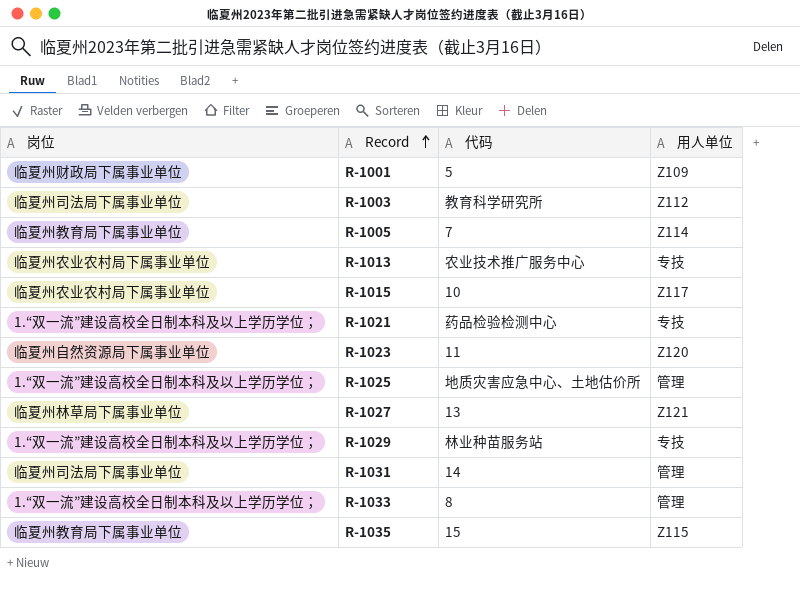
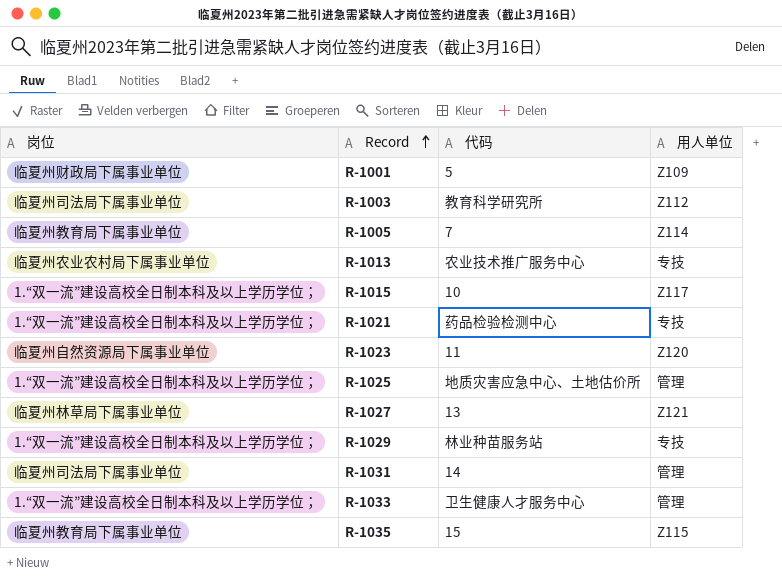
R-1015 | 岗位: 临夏州农业农村局下属事业单位 -> 1.“双一流”建设高校全日制本科及以上学历学位；
R-1033 | 代码: 8 -> 卫生健康人才服务中心

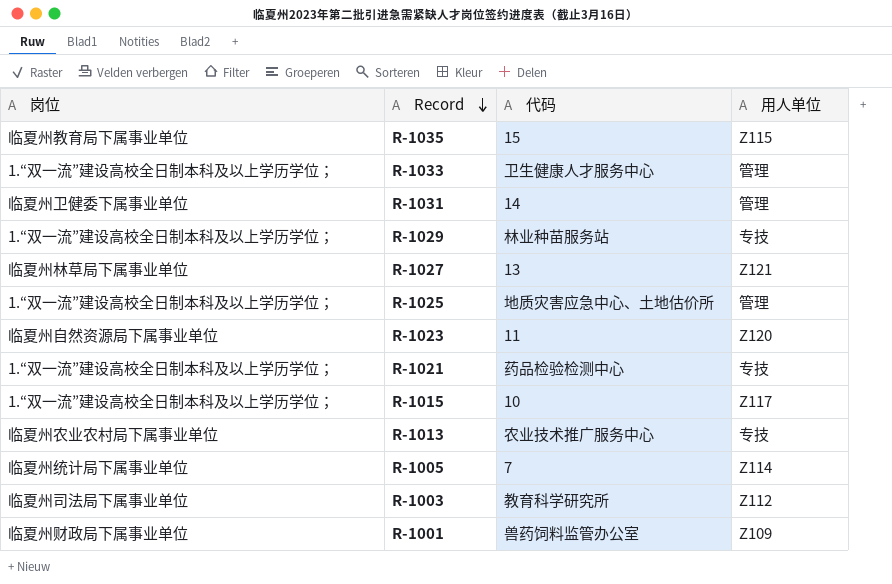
row order: Record ascending -> Record descending
R-1031 | 岗位: 临夏州司法局下属事业单位 -> 临夏州卫健委下属事业单位
R-1005 | 岗位: 临夏州教育局下属事业单位 -> 临夏州统计局下属事业单位
R-1001 | 代码: 5 -> 兽药饲料监管办公室

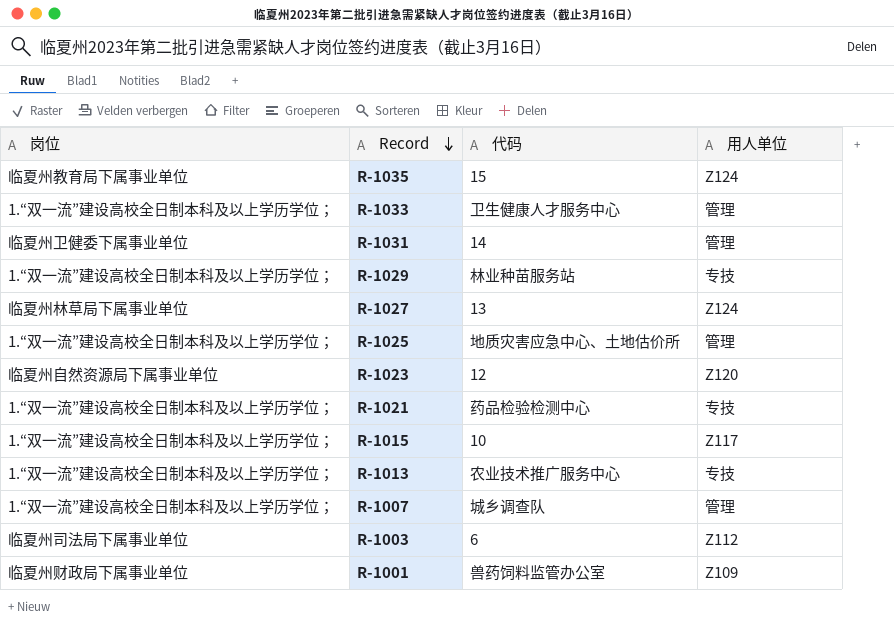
row R-1005: 临夏州统计局下属事业单位 | 7 | Z114 -> none
R-1035 | 用人单位: Z115 -> Z124
R-1027 | 用人单位: Z121 -> Z124
R-1023 | 代码: 11 -> 12
R-1013 | 岗位: 临夏州农业农村局下属事业单位 -> 1.“双一流”建设高校全日制本科及以上学历学位；
row R-1007: none -> 1.“双一流”建设高校全日制本科及以上学历学位； | 城乡调查队 | 管理
R-1003 | 代码: 教育科学研究所 -> 6

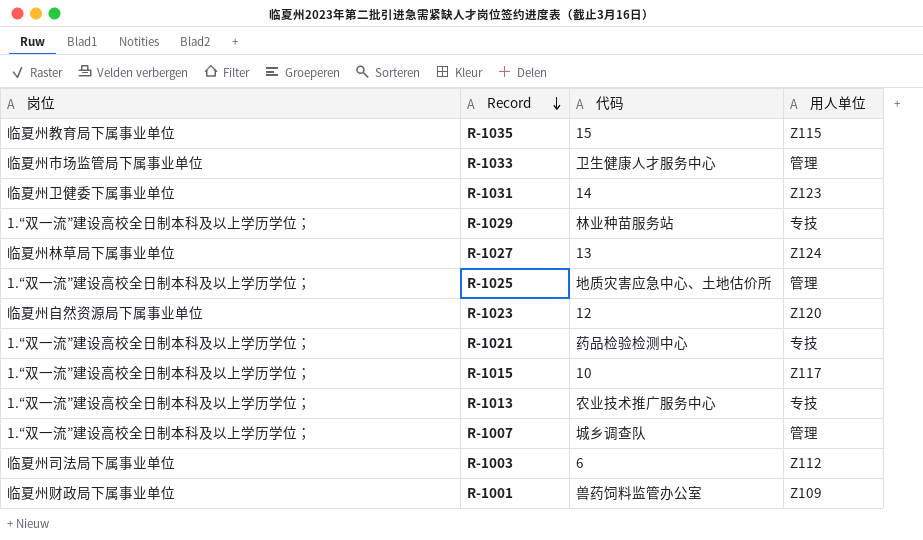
R-1035 | 用人单位: Z124 -> Z115
R-1033 | 岗位: 1.“双一流”建设高校全日制本科及以上学历学位； -> 临夏州市场监管局下属事业单位
R-1031 | 用人单位: 管理 -> Z123

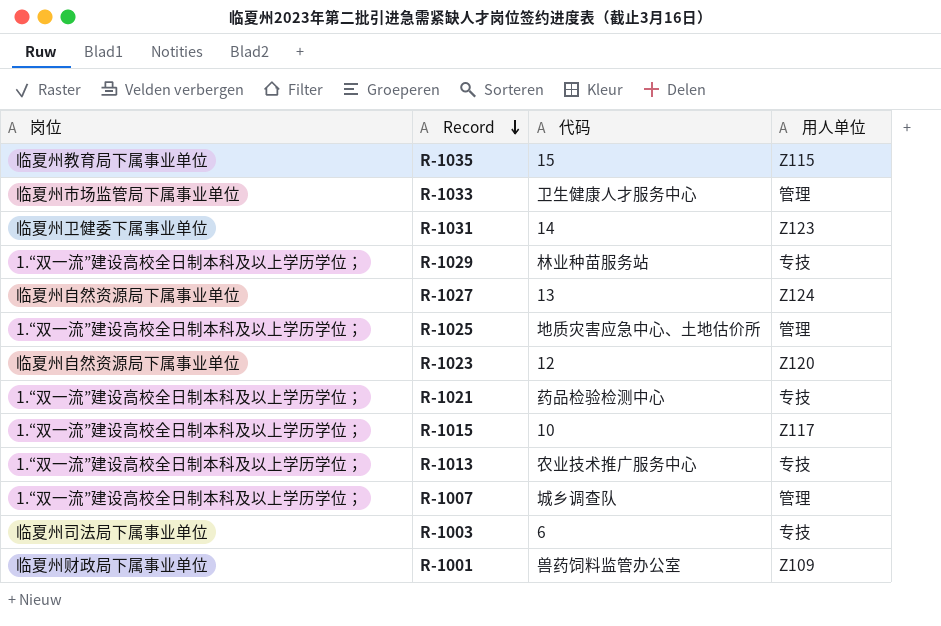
R-1027 | 岗位: 临夏州林草局下属事业单位 -> 临夏州自然资源局下属事业单位
R-1003 | 用人单位: Z112 -> 专技

